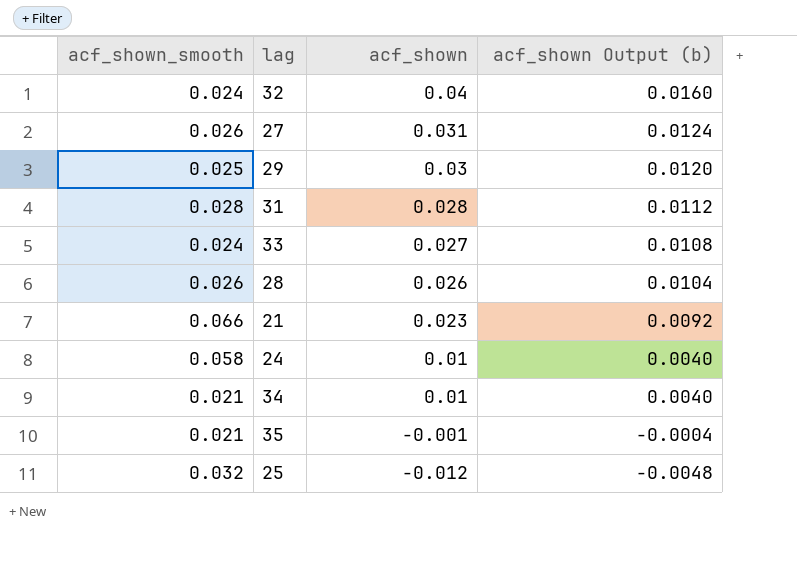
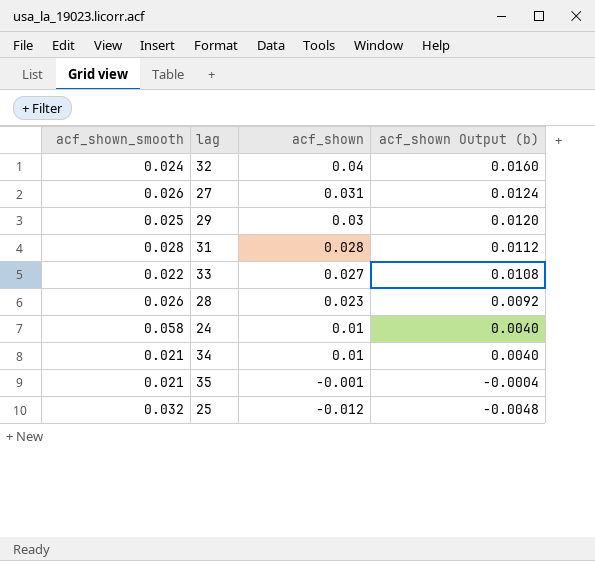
row 21: 0.066 | 0.023 | 0.0092 -> none
33 | acf_shown_smooth: 0.024 -> 0.022
28 | acf_shown: 0.026 -> 0.023
28 | acf_shown Output (b): 0.0104 -> 0.0092

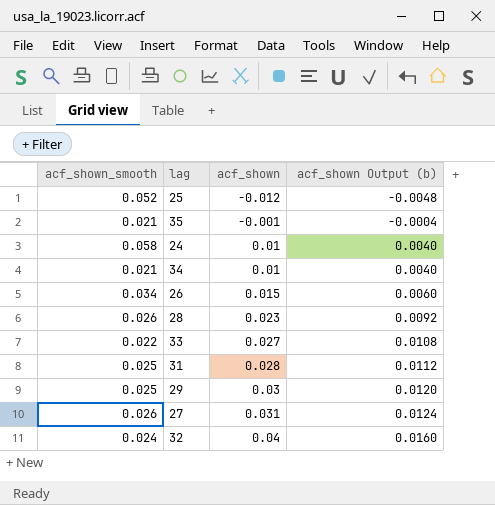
row order: acf_shown descending -> acf_shown ascending
25 | acf_shown_smooth: 0.032 -> 0.052
row 26: none -> 0.034 | 0.015 | 0.0060
31 | acf_shown_smooth: 0.028 -> 0.025

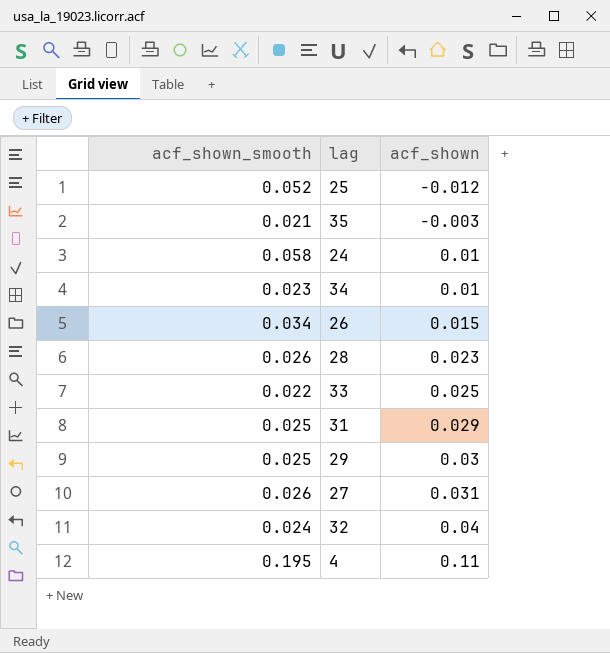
column acf_shown Output (b) | formula: [acf_shown] * 0.4 -> none
35 | acf_shown: -0.001 -> -0.003
34 | acf_shown_smooth: 0.021 -> 0.023
33 | acf_shown: 0.027 -> 0.025
31 | acf_shown: 0.028 -> 0.029
row 4: none -> 0.195 | 0.11

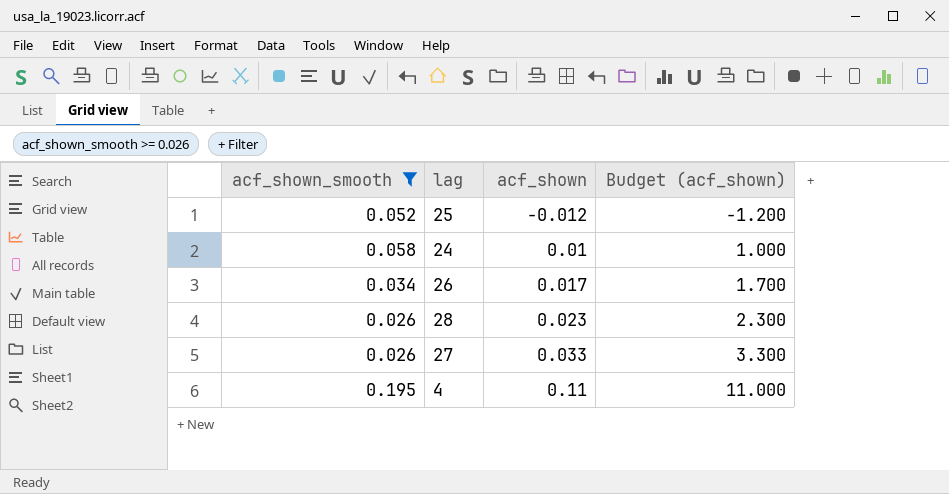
filter: none -> acf_shown_smooth >= 0.026
column Budget (acf_shown) | formula: none -> [acf_shown] * 100
26 | acf_shown: 0.015 -> 0.017
27 | acf_shown: 0.031 -> 0.033

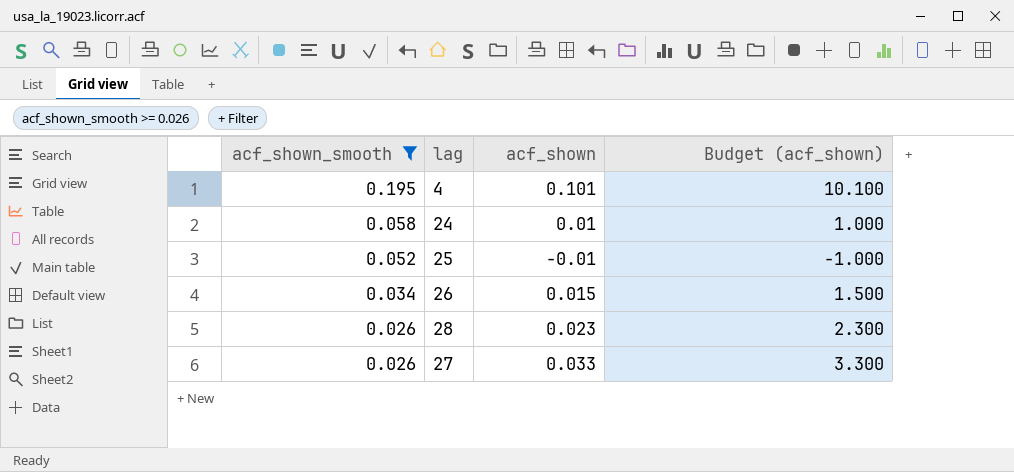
row order: acf_shown ascending -> acf_shown_smooth descending
4 | acf_shown: 0.11 -> 0.101
4 | Budget (acf_shown): 11.000 -> 10.100
25 | acf_shown: -0.012 -> -0.01
25 | Budget (acf_shown): -1.200 -> -1.000
26 | acf_shown: 0.017 -> 0.015
26 | Budget (acf_shown): 1.700 -> 1.500

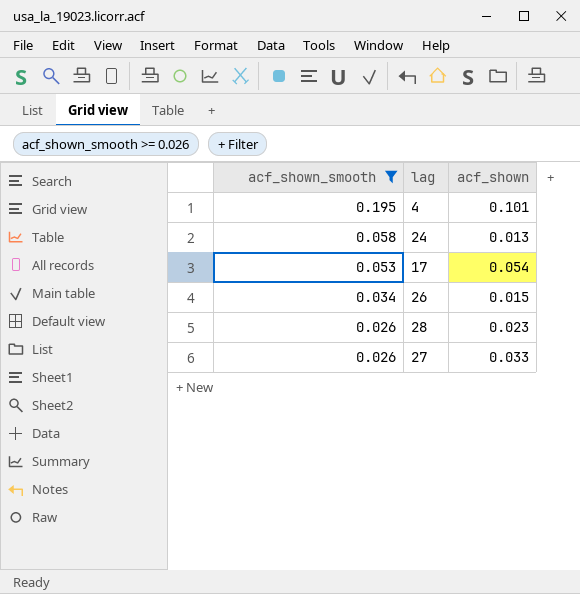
column Budget (acf_shown) | formula: [acf_shown] * 100 -> none
row 25: 0.052 | -0.01 | -1.000 -> none
24 | acf_shown: 0.01 -> 0.013
row 17: none -> 0.053 | 0.054

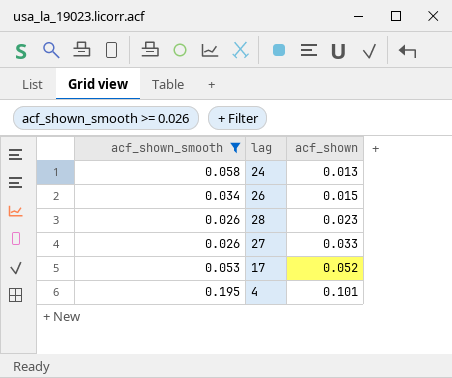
row order: acf_shown_smooth descending -> acf_shown ascending
17 | acf_shown: 0.054 -> 0.052

